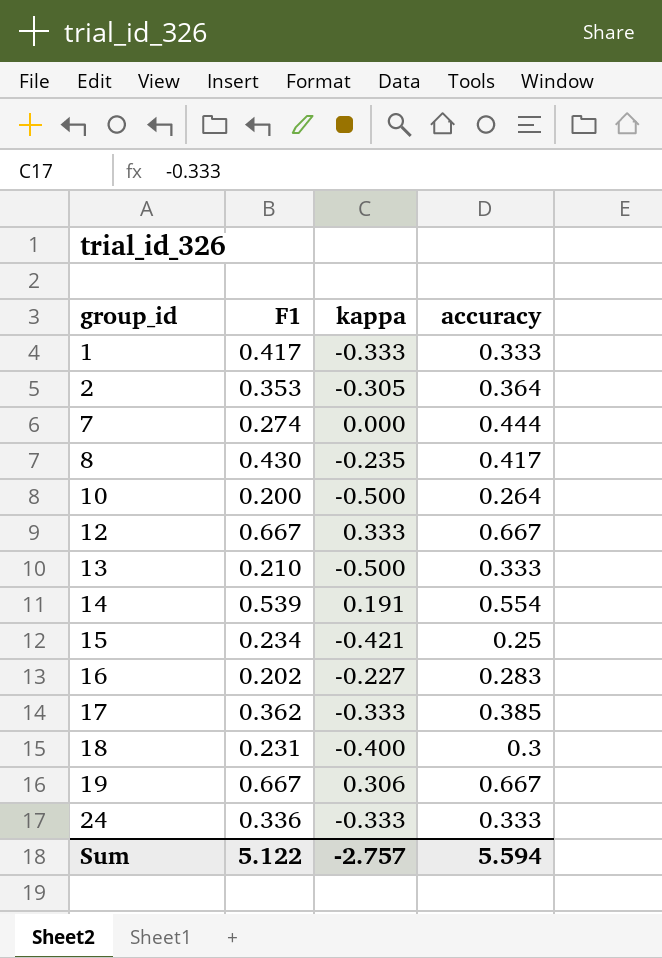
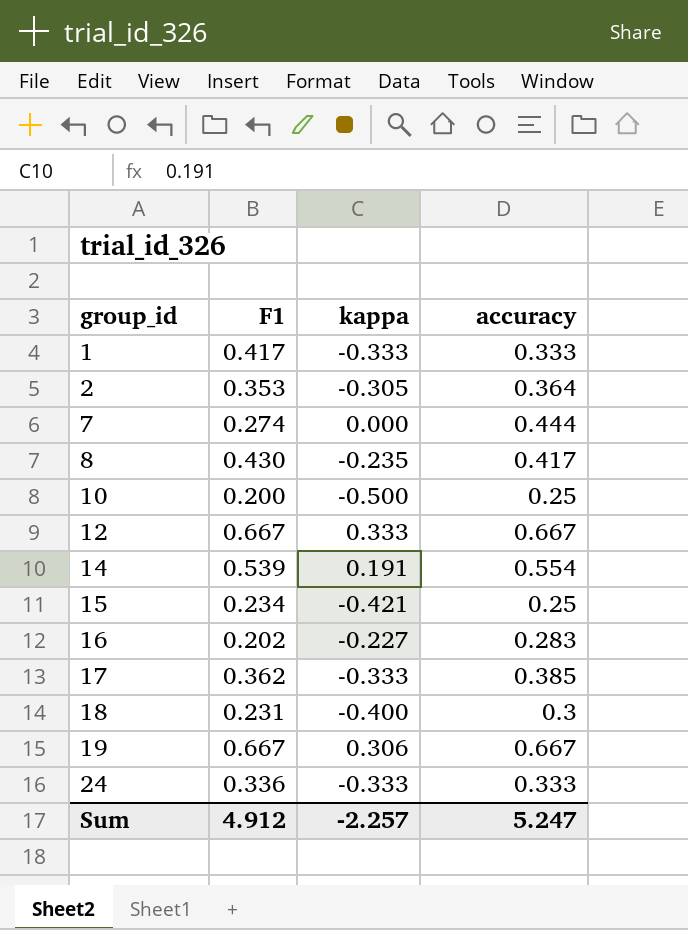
row 13: 0.210 | -0.500 | 0.333 -> none
10 | accuracy: 0.264 -> 0.25
Sum | F1: 5.122 -> 4.912
Sum | kappa: -2.757 -> -2.257
Sum | accuracy: 5.594 -> 5.247

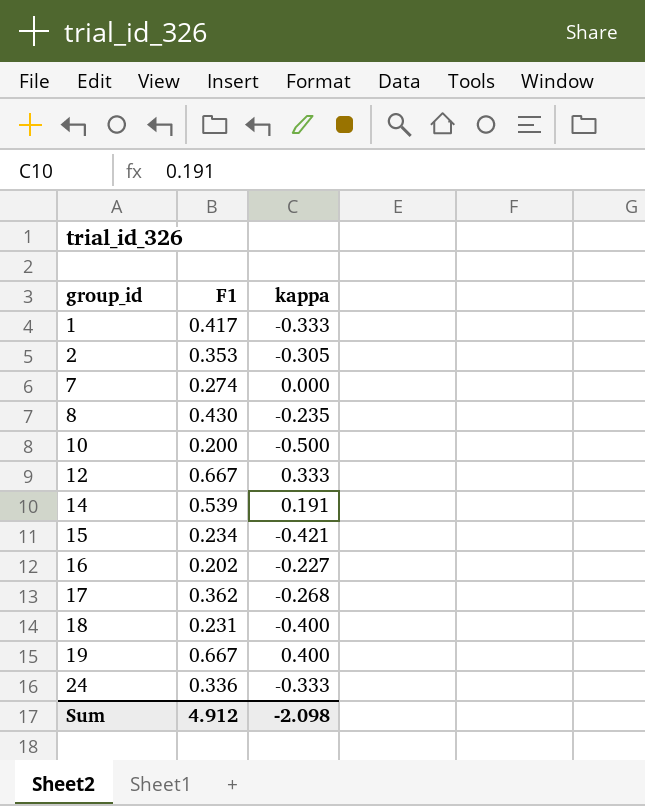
column accuracy | position: 4 -> none
17 | kappa: -0.333 -> -0.268
19 | kappa: 0.306 -> 0.400
Sum | kappa: -2.257 -> -2.098

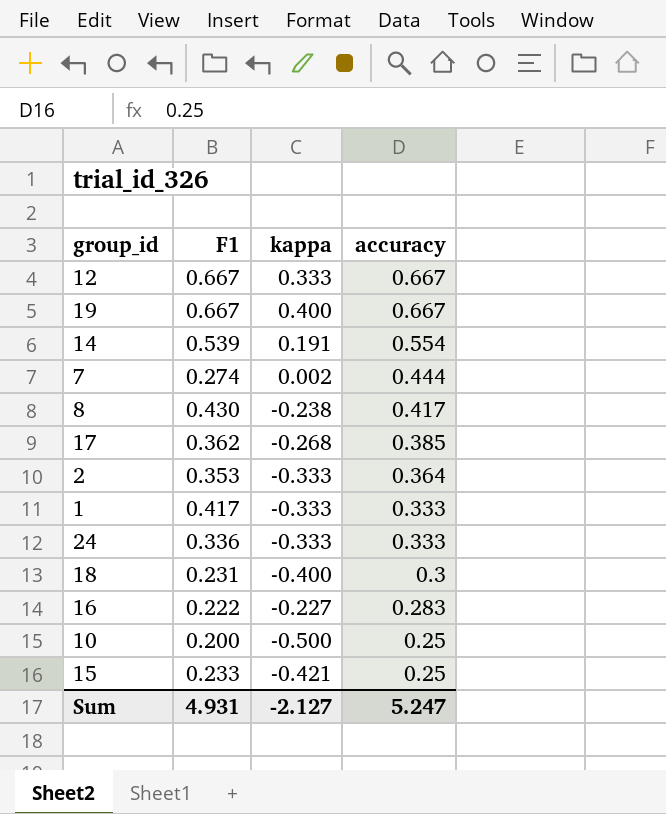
row order: group_id ascending -> accuracy descending
column accuracy | position: none -> 4
7 | kappa: 0.000 -> 0.002
8 | kappa: -0.235 -> -0.238
2 | kappa: -0.305 -> -0.333
16 | F1: 0.202 -> 0.222
15 | F1: 0.234 -> 0.233
Sum | F1: 4.912 -> 4.931
Sum | kappa: -2.098 -> -2.127

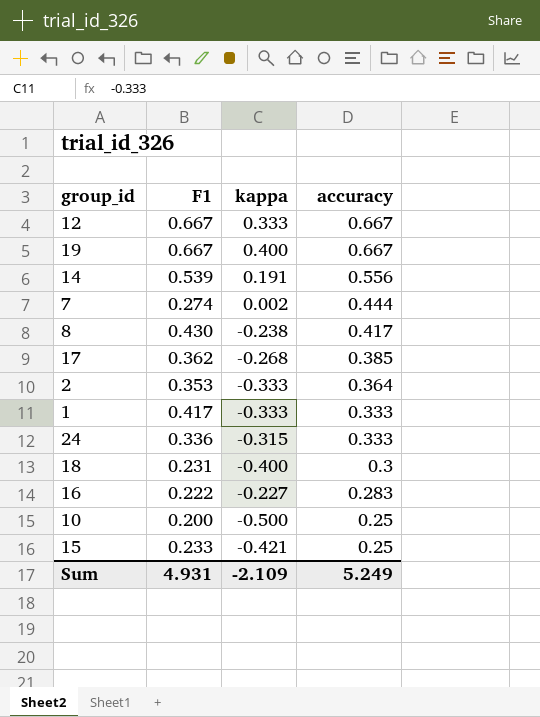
14 | accuracy: 0.554 -> 0.556
24 | kappa: -0.333 -> -0.315
Sum | kappa: -2.127 -> -2.109
Sum | accuracy: 5.247 -> 5.249

